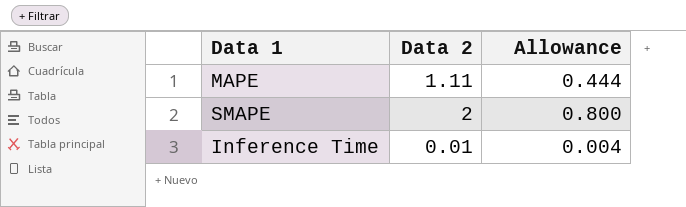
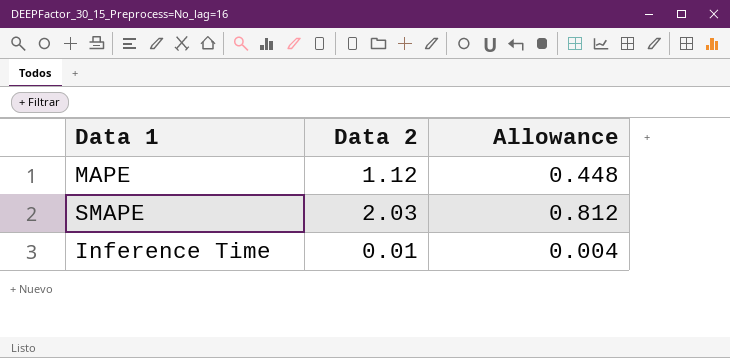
MAPE | Data 2: 1.11 -> 1.12
MAPE | Allowance: 0.444 -> 0.448
SMAPE | Data 2: 2 -> 2.03
SMAPE | Allowance: 0.800 -> 0.812

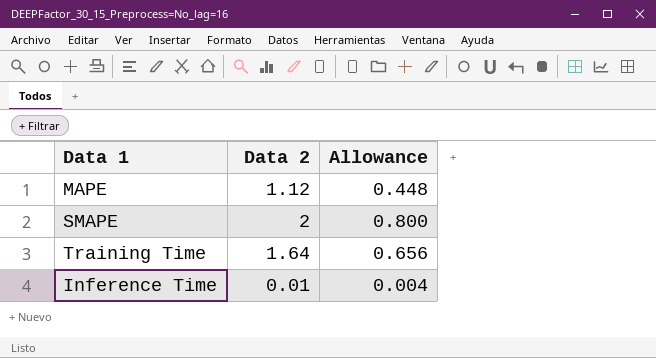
SMAPE | Data 2: 2.03 -> 2
SMAPE | Allowance: 0.812 -> 0.800
row Training Time: none -> 1.64 | 0.656

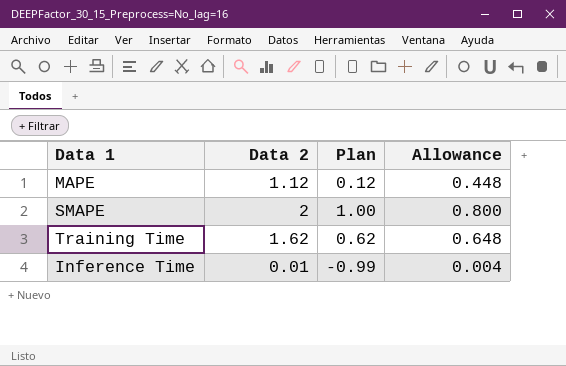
column Plan | formula: none -> [Data 2] - 1
Training Time | Data 2: 1.64 -> 1.62
Training Time | Allowance: 0.656 -> 0.648

